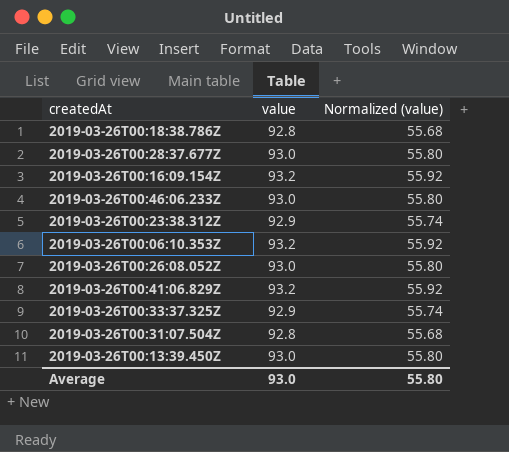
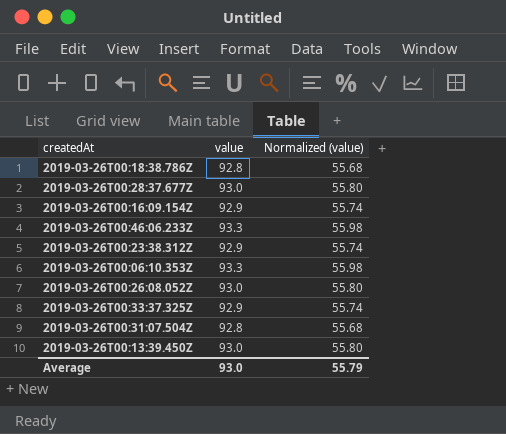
row 2019-03-26T00:41:06.829Z: 93.2 | 55.92 -> none
2019-03-26T00:16:09.154Z | value: 93.2 -> 92.9
2019-03-26T00:16:09.154Z | Normalized (value): 55.92 -> 55.74
2019-03-26T00:46:06.233Z | value: 93.0 -> 93.3
2019-03-26T00:46:06.233Z | Normalized (value): 55.80 -> 55.98
2019-03-26T00:06:10.353Z | value: 93.2 -> 93.3
2019-03-26T00:06:10.353Z | Normalized (value): 55.92 -> 55.98
Average | Normalized (value): 55.80 -> 55.79

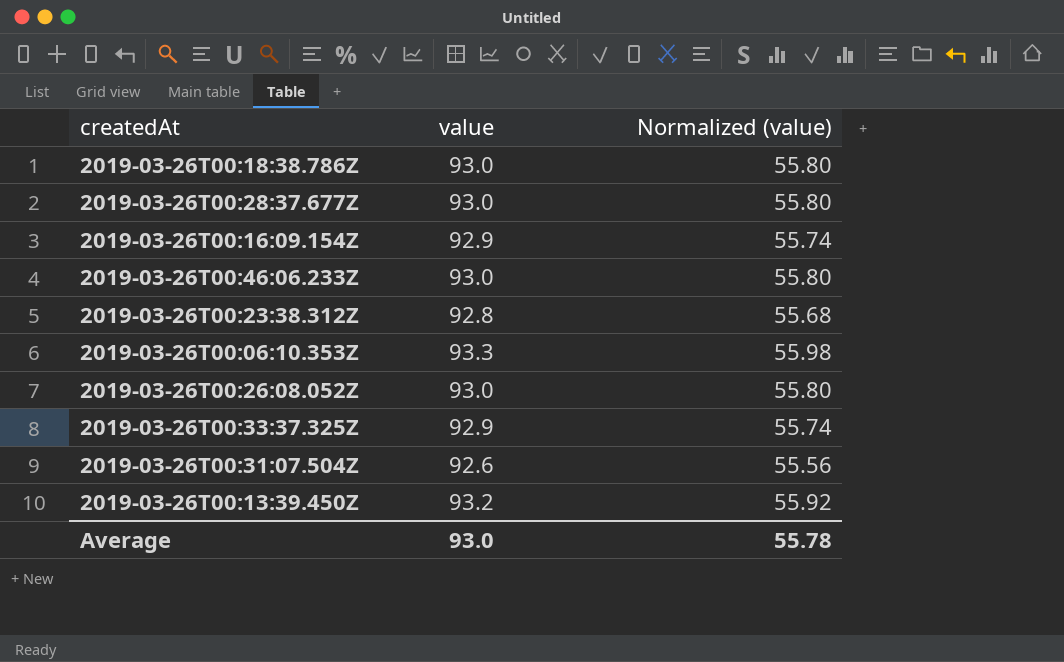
2019-03-26T00:18:38.786Z | value: 92.8 -> 93.0
2019-03-26T00:18:38.786Z | Normalized (value): 55.68 -> 55.80
2019-03-26T00:46:06.233Z | value: 93.3 -> 93.0
2019-03-26T00:46:06.233Z | Normalized (value): 55.98 -> 55.80
2019-03-26T00:23:38.312Z | value: 92.9 -> 92.8
2019-03-26T00:23:38.312Z | Normalized (value): 55.74 -> 55.68
2019-03-26T00:31:07.504Z | value: 92.8 -> 92.6
2019-03-26T00:31:07.504Z | Normalized (value): 55.68 -> 55.56
2019-03-26T00:13:39.450Z | value: 93.0 -> 93.2
2019-03-26T00:13:39.450Z | Normalized (value): 55.80 -> 55.92
Average | Normalized (value): 55.79 -> 55.78

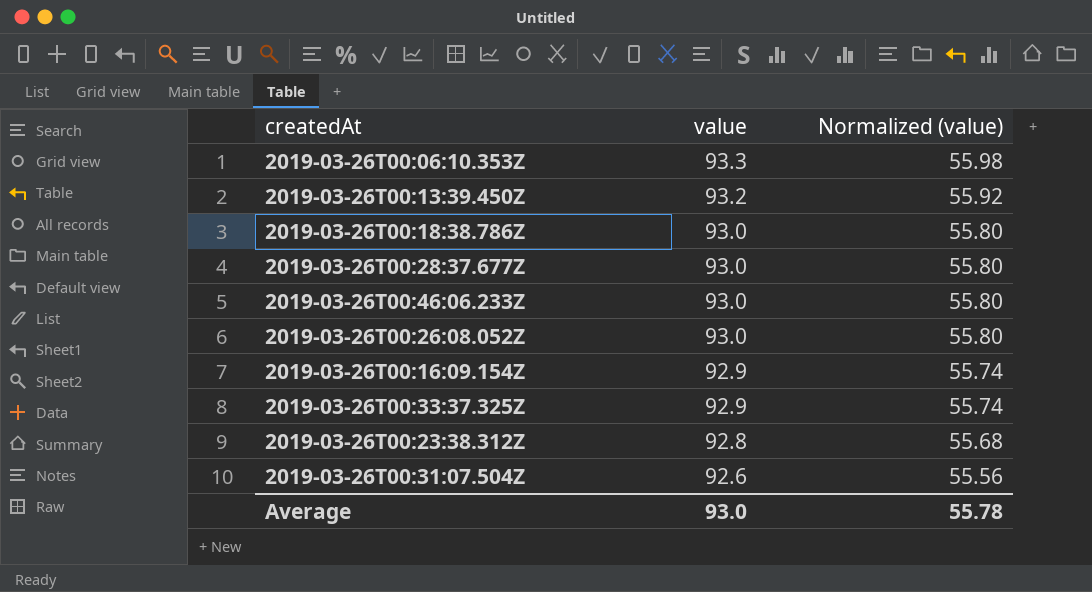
row order: none -> value descending

